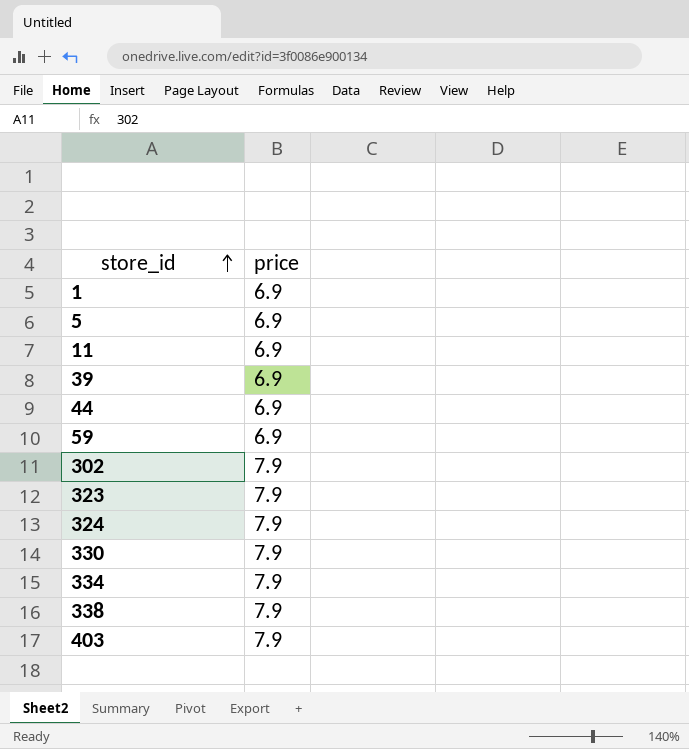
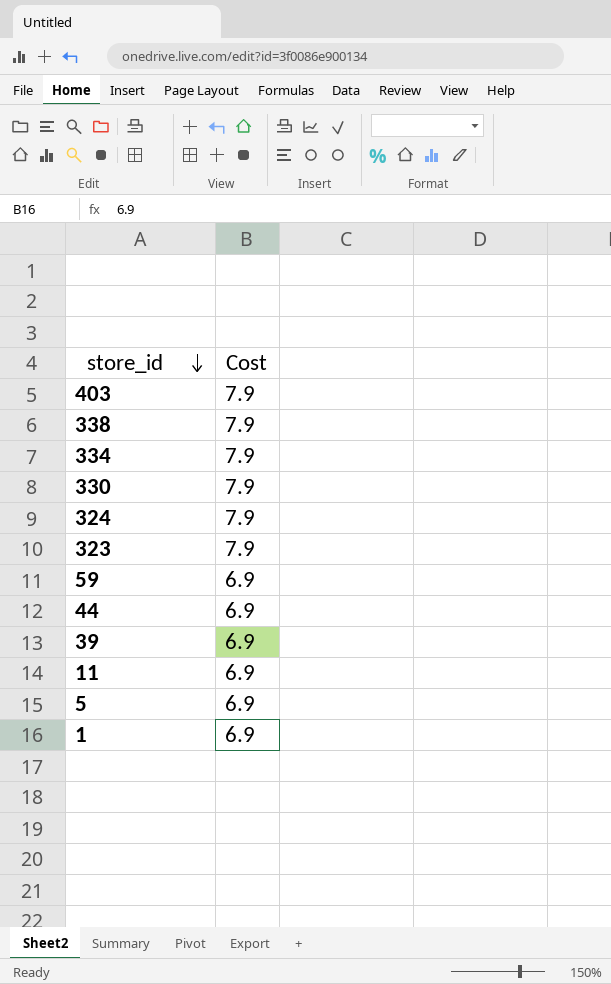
row order: store_id ascending -> store_id descending
column name: price -> Cost
row 302: 7.9 -> none

